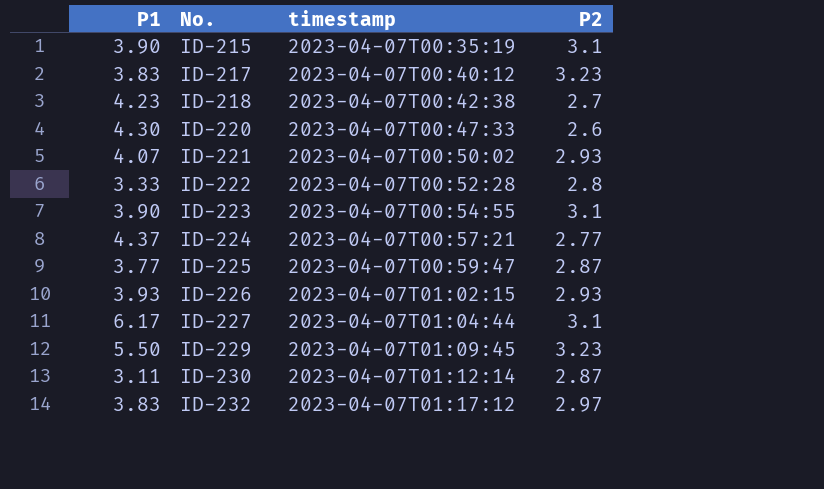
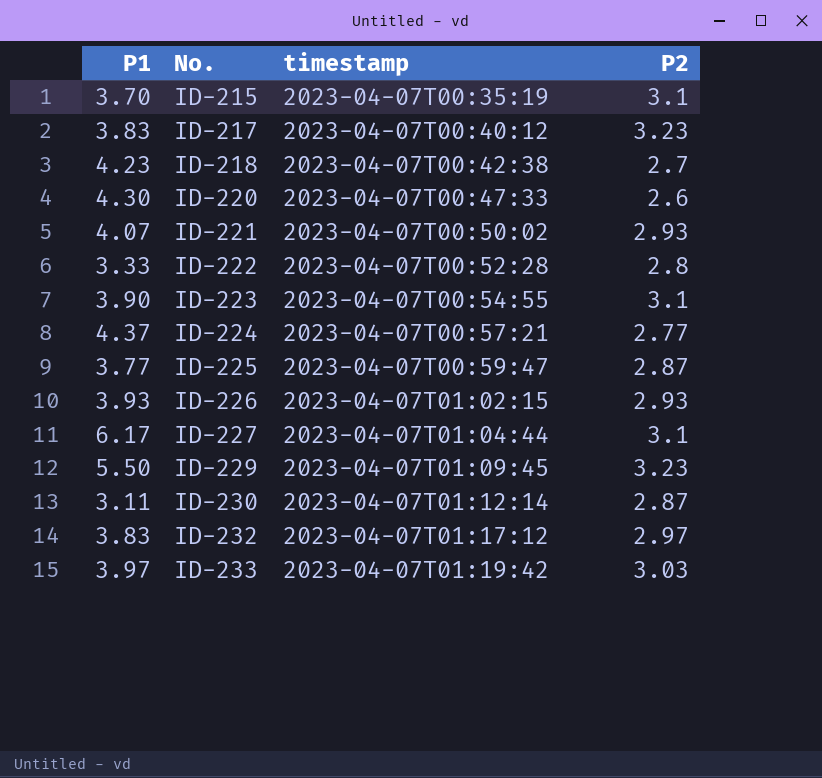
ID-215 | P1: 3.90 -> 3.70
row ID-233: none -> 3.97 | 2023-04-07T01:19:42 | 3.03

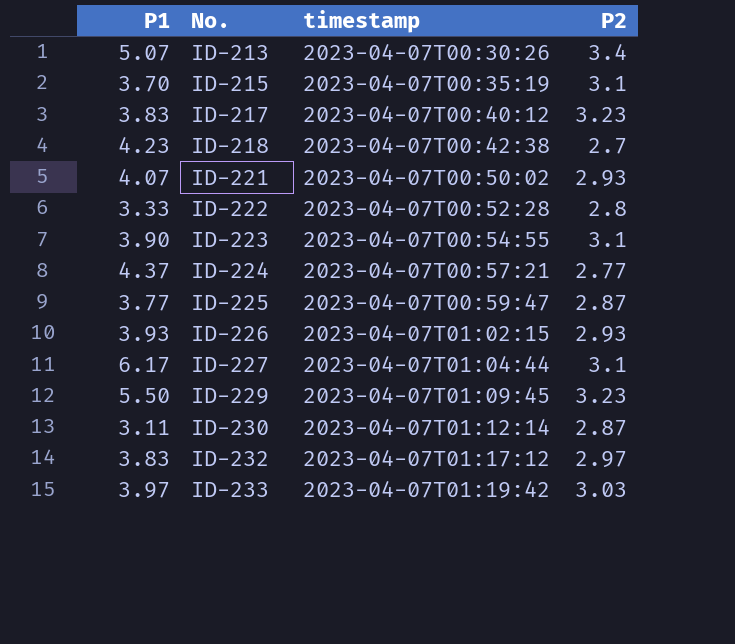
row ID-220: 4.30 | 2023-04-07T00:47:33 | 2.6 -> none
row ID-213: none -> 5.07 | 2023-04-07T00:30:26 | 3.4

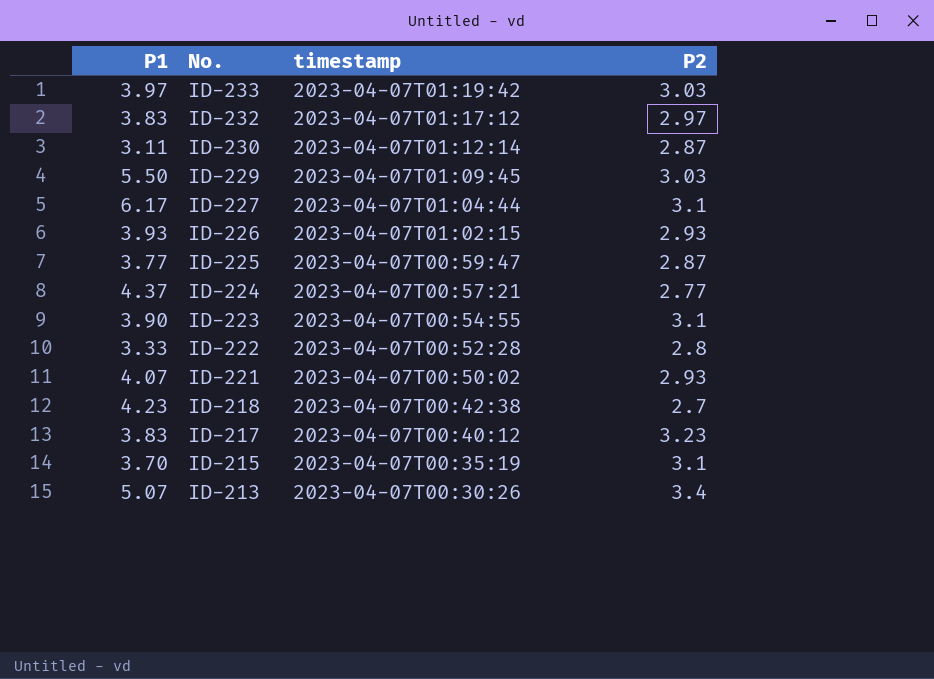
row order: No. ascending -> No. descending
ID-229 | P2: 3.23 -> 3.03

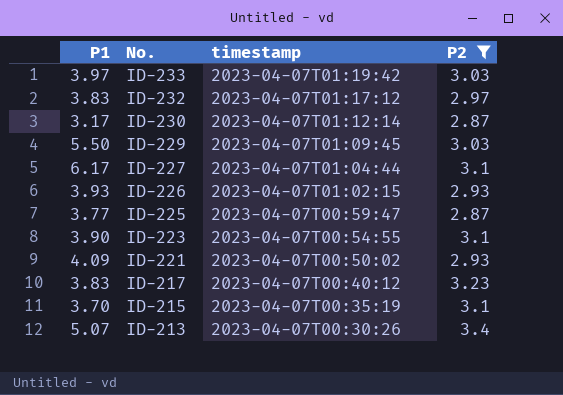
filter: none -> P2 >= 2.87
ID-230 | P1: 3.11 -> 3.17
ID-221 | P1: 4.07 -> 4.09

